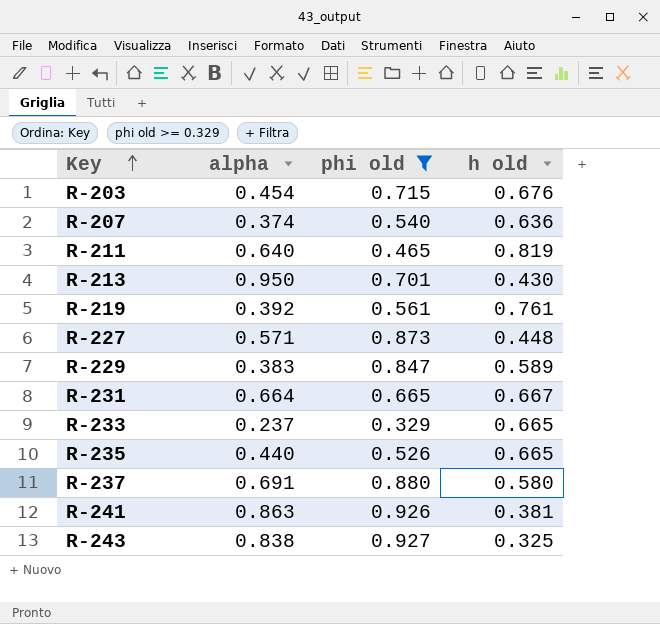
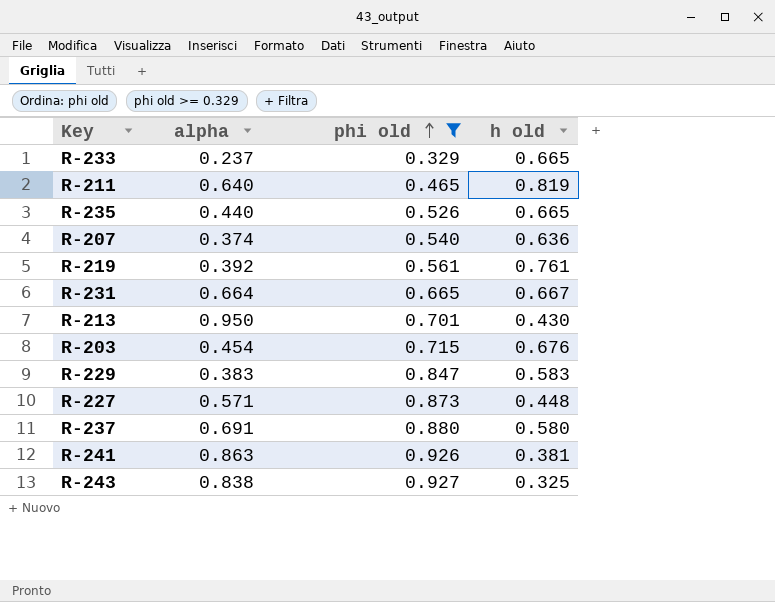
row order: Key ascending -> phi old ascending
R-229 | h old: 0.589 -> 0.583

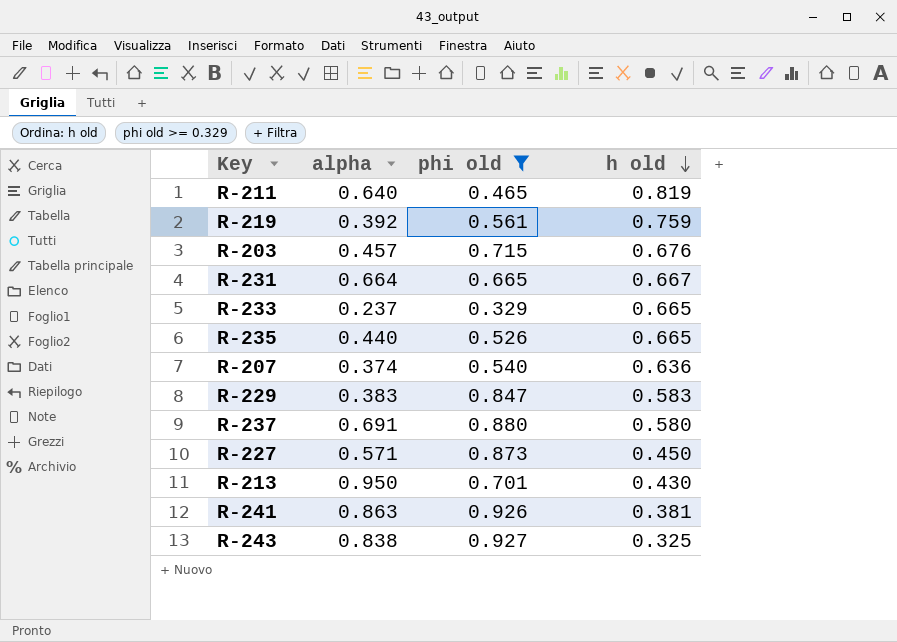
row order: phi old ascending -> h old descending
R-219 | h old: 0.761 -> 0.759
R-203 | alpha: 0.454 -> 0.457
R-227 | h old: 0.448 -> 0.450

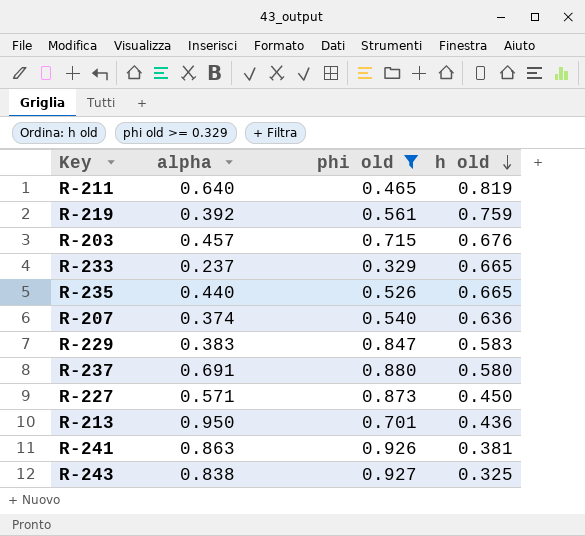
row R-231: 0.664 | 0.665 | 0.667 -> none
R-213 | h old: 0.430 -> 0.436

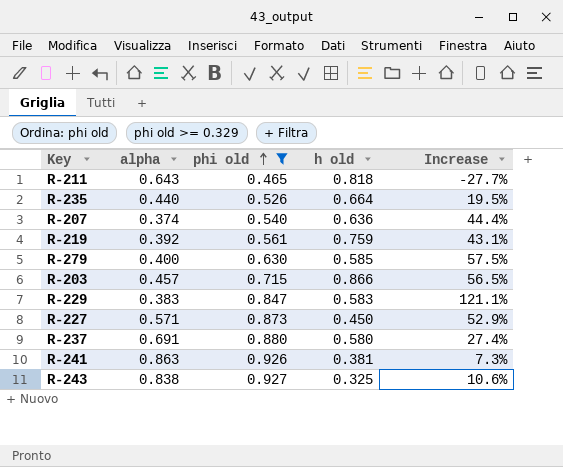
row order: h old descending -> phi old ascending
column Increase | formula: none -> ([phi old] - [alpha]) / [alpha]
row R-233: 0.237 | 0.329 | 0.665 -> none
row R-213: 0.950 | 0.701 | 0.436 -> none
R-211 | alpha: 0.640 -> 0.643
R-211 | h old: 0.819 -> 0.818
R-235 | h old: 0.665 -> 0.664
row R-279: none -> 0.400 | 0.630 | 0.585 | 57.5%
R-203 | h old: 0.676 -> 0.866

